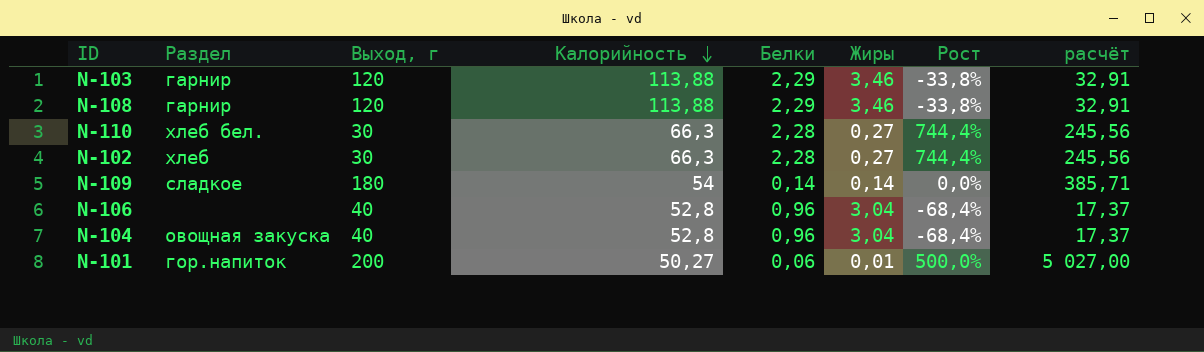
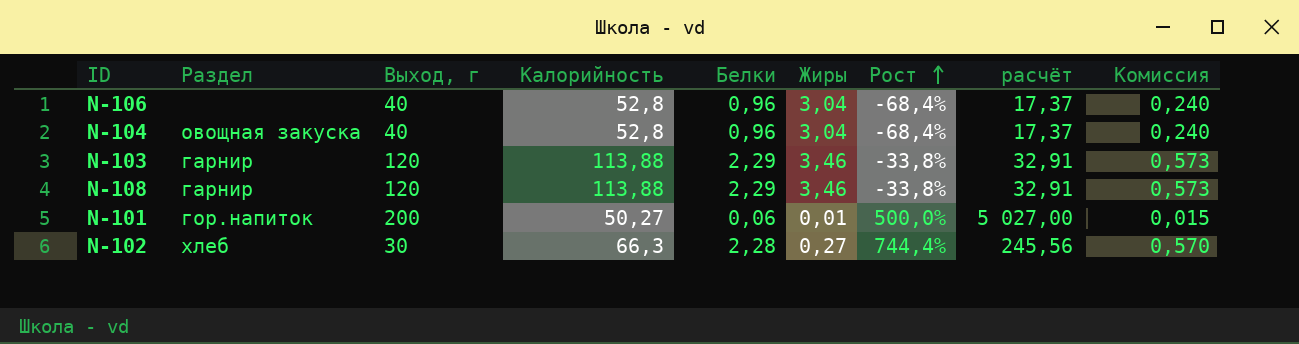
row order: Калорийность descending -> Рост ascending
column Комиссия | formula: none -> [Белки] * 0,25
row N-110: хлеб бел. | 30 | 66,3 | 2,28 | 0,27 | 744,4% | 245,56 -> none
row N-109: сладкое | 180 | 54 | 0,14 | 0,14 | 0,0% | 385,71 -> none

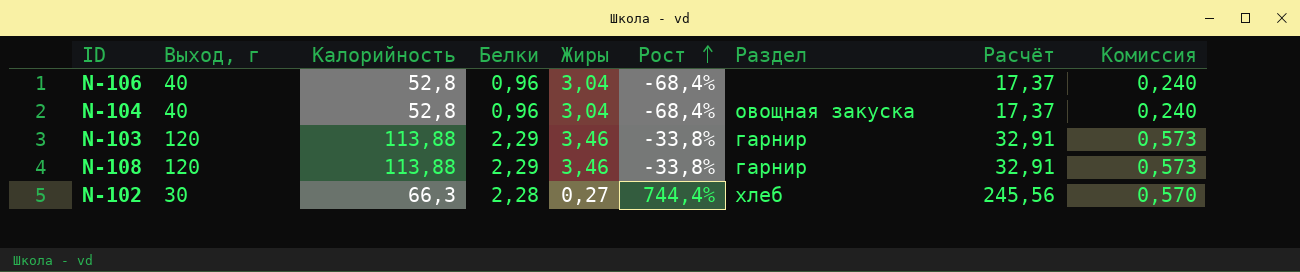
column Раздел | position: 2 -> 7
column name: расчёт -> Расчёт
row N-101: гор.напиток | 200 | 50,27 | 0,06 | 0,01 | 500,0% | 5 027,00 | 0,015 -> none

